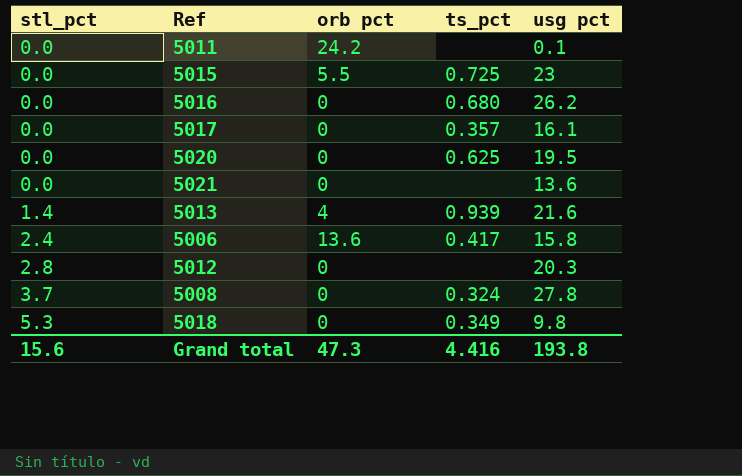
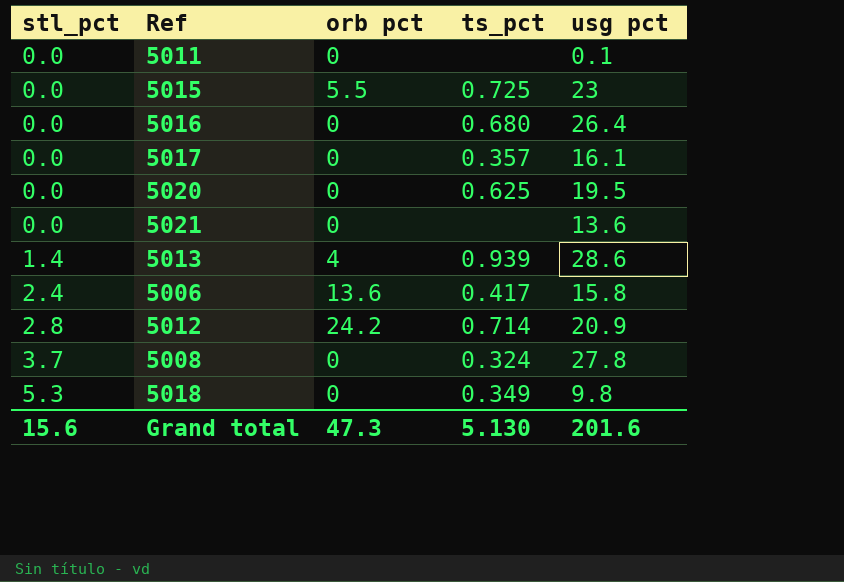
5011 | orb pct: 24.2 -> 0
5016 | usg pct: 26.2 -> 26.4
5013 | usg pct: 21.6 -> 28.6
5012 | orb pct: 0 -> 24.2
5012 | ts_pct: none -> 0.714
5012 | usg pct: 20.3 -> 20.9
Grand total | ts_pct: 4.416 -> 5.130
Grand total | usg pct: 193.8 -> 201.6

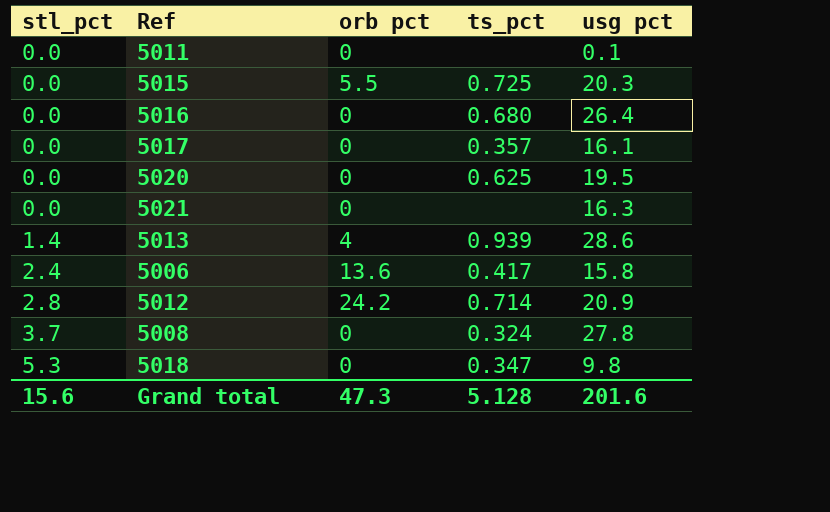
5015 | usg pct: 23 -> 20.3
5021 | usg pct: 13.6 -> 16.3
5018 | ts_pct: 0.349 -> 0.347
Grand total | ts_pct: 5.130 -> 5.128

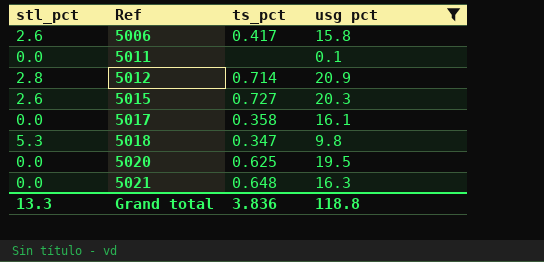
filter: none -> usg pct <= 20.9
row order: stl_pct ascending -> Ref ascending
column orb pct | position: 3 -> none
5006 | stl_pct: 2.4 -> 2.6
5015 | stl_pct: 0.0 -> 2.6
5015 | ts_pct: 0.725 -> 0.727
5017 | ts_pct: 0.357 -> 0.358
5021 | ts_pct: none -> 0.648
Grand total | stl_pct: 15.6 -> 13.3
Grand total | ts_pct: 5.128 -> 3.836
Grand total | usg pct: 201.6 -> 118.8

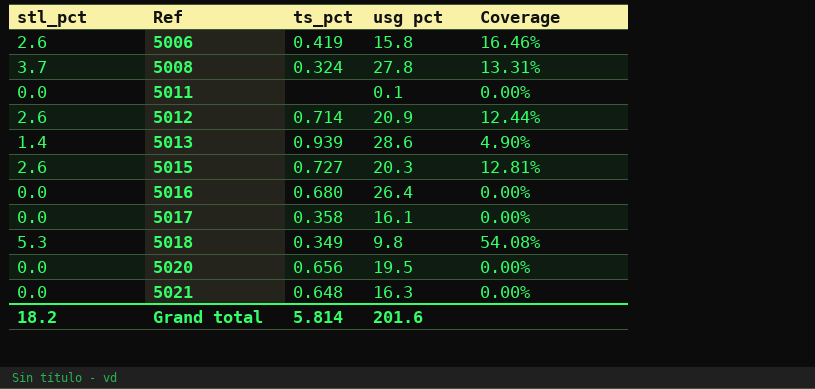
filter: usg pct <= 20.9 -> none
column Coverage | formula: none -> [stl_pct] / [usg pct]
5006 | ts_pct: 0.417 -> 0.419
5012 | stl_pct: 2.8 -> 2.6
5018 | ts_pct: 0.347 -> 0.349
5020 | ts_pct: 0.625 -> 0.656
Grand total | stl_pct: 13.3 -> 18.2
Grand total | ts_pct: 3.836 -> 5.814
Grand total | usg pct: 118.8 -> 201.6

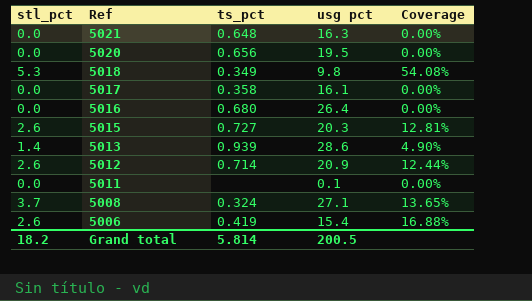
row order: Ref ascending -> Ref descending
5008 | usg pct: 27.8 -> 27.1
5008 | Coverage: 13.31% -> 13.65%
5006 | usg pct: 15.8 -> 15.4
5006 | Coverage: 16.46% -> 16.88%
Grand total | usg pct: 201.6 -> 200.5

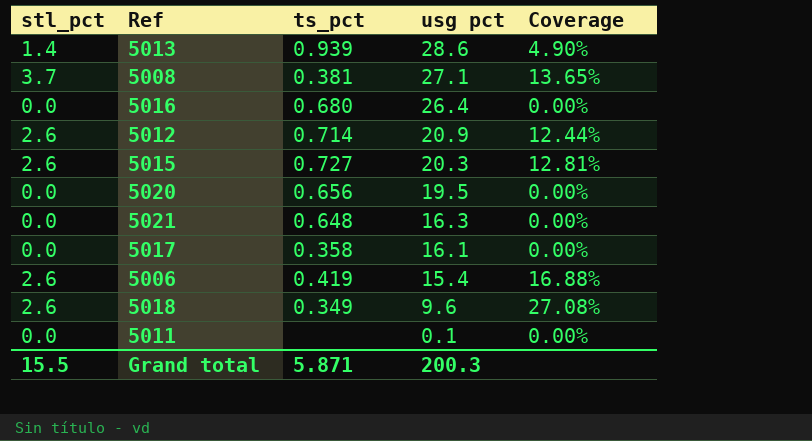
row order: Ref descending -> usg pct descending
5008 | ts_pct: 0.324 -> 0.381
5018 | stl_pct: 5.3 -> 2.6
5018 | usg pct: 9.8 -> 9.6
5018 | Coverage: 54.08% -> 27.08%
Grand total | stl_pct: 18.2 -> 15.5
Grand total | ts_pct: 5.814 -> 5.871
Grand total | usg pct: 200.5 -> 200.3

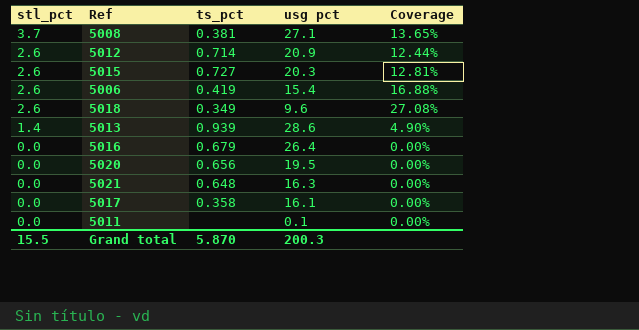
row order: usg pct descending -> stl_pct descending
5016 | ts_pct: 0.680 -> 0.679
Grand total | ts_pct: 5.871 -> 5.870

